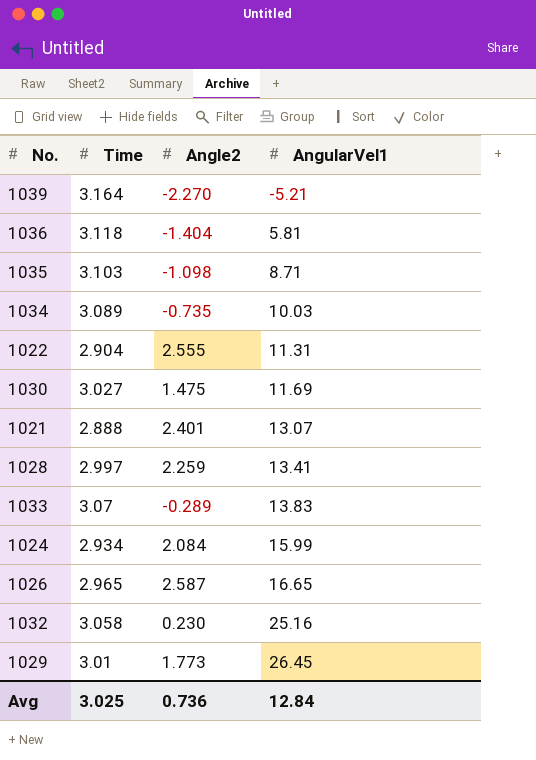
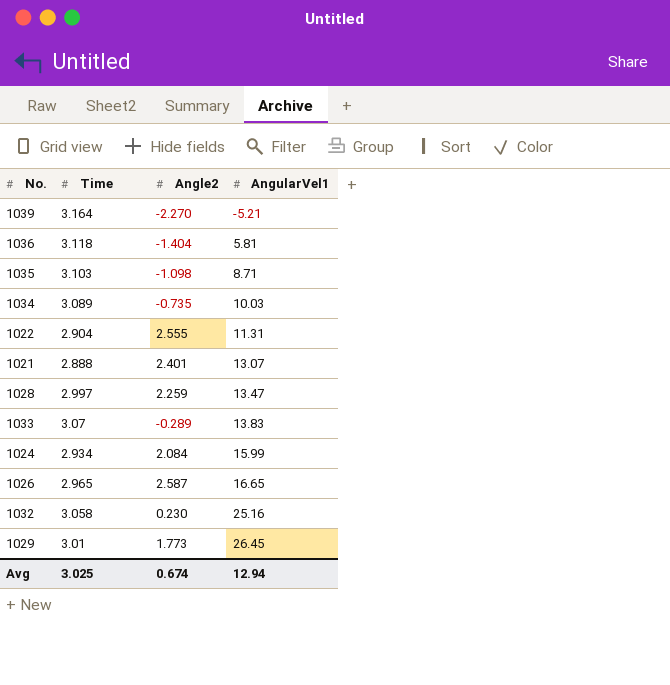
row 1030: 3.027 | 1.475 | 11.69 -> none
1028 | AngularVel1: 13.41 -> 13.47
Avg | Angle2: 0.736 -> 0.674
Avg | AngularVel1: 12.84 -> 12.94

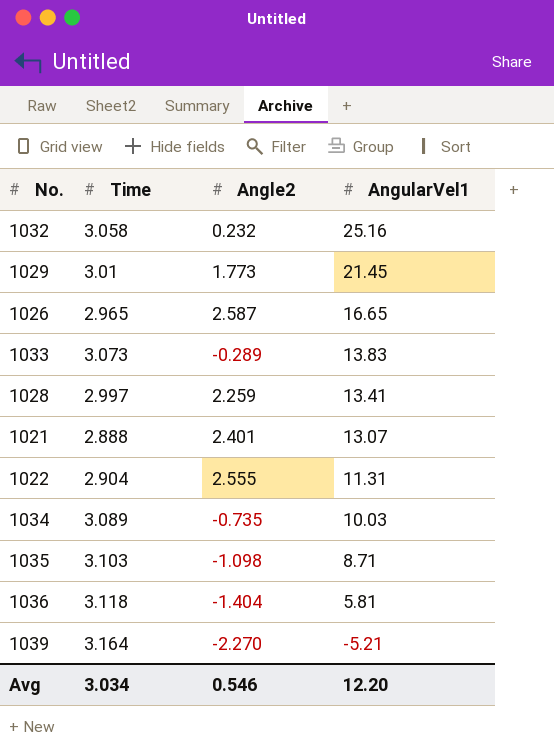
row order: AngularVel1 ascending -> AngularVel1 descending
row 1024: 2.934 | 2.084 | 15.99 -> none
1032 | Angle2: 0.230 -> 0.232
1029 | AngularVel1: 26.45 -> 21.45
1033 | Time: 3.07 -> 3.073
1028 | AngularVel1: 13.47 -> 13.41
Avg | Time: 3.025 -> 3.034
Avg | Angle2: 0.674 -> 0.546
Avg | AngularVel1: 12.94 -> 12.20

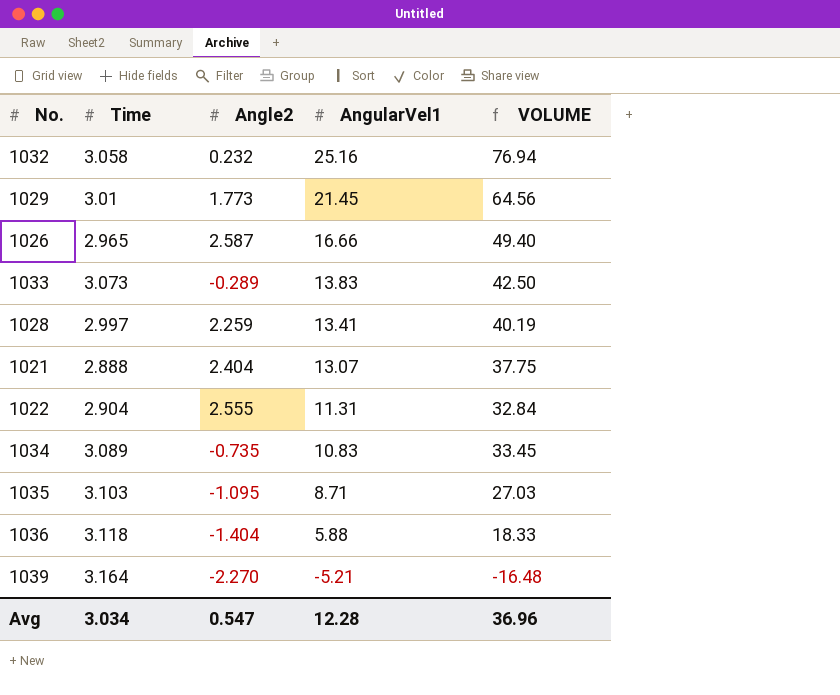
column VOLUME | formula: none -> [Time] * [AngularVel1]
1026 | AngularVel1: 16.65 -> 16.66
1021 | Angle2: 2.401 -> 2.404
1034 | AngularVel1: 10.03 -> 10.83
1035 | Angle2: -1.098 -> -1.095
1036 | AngularVel1: 5.81 -> 5.88
Avg | Angle2: 0.546 -> 0.547
Avg | AngularVel1: 12.20 -> 12.28

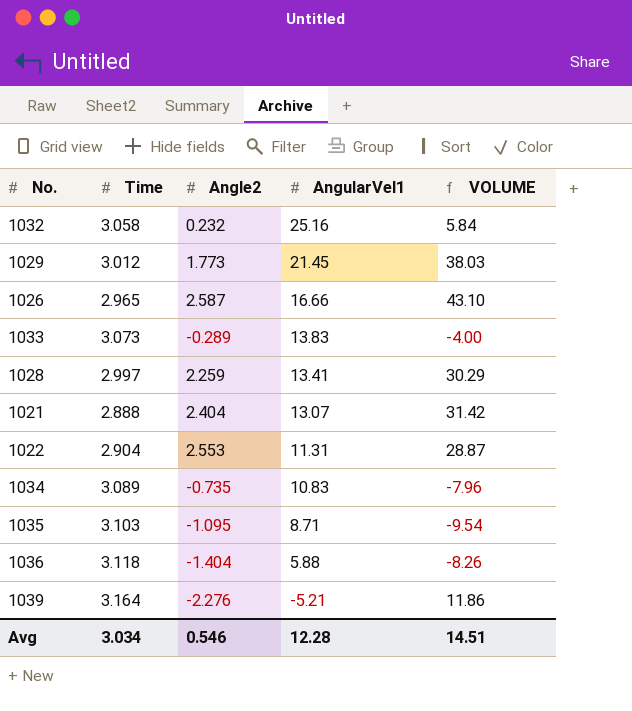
column VOLUME | formula: [Time] * [AngularVel1] -> [Angle2] * [AngularVel1]
1029 | Time: 3.01 -> 3.012
1022 | Angle2: 2.555 -> 2.553
1039 | Angle2: -2.270 -> -2.276
Avg | Angle2: 0.547 -> 0.546
Avg | VOLUME: 36.96 -> 14.51

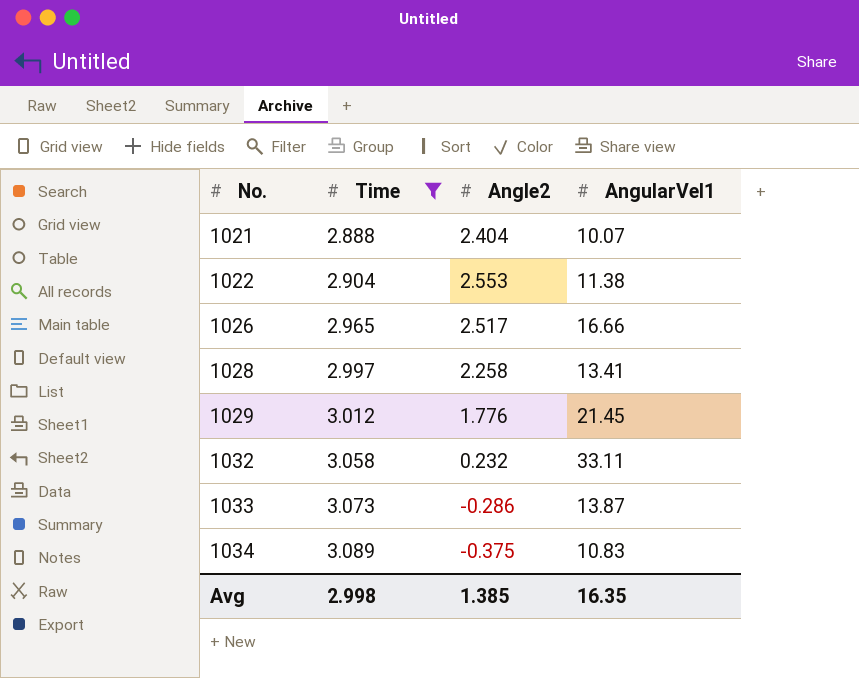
filter: none -> Time <= 3.089
row order: AngularVel1 descending -> No. ascending
column VOLUME | formula: [Angle2] * [AngularVel1] -> none
1021 | AngularVel1: 13.07 -> 10.07
1022 | AngularVel1: 11.31 -> 11.38
1026 | Angle2: 2.587 -> 2.517
1028 | Angle2: 2.259 -> 2.258
1029 | Angle2: 1.773 -> 1.776
1032 | AngularVel1: 25.16 -> 33.11
1033 | Angle2: -0.289 -> -0.286
1033 | AngularVel1: 13.83 -> 13.87
1034 | Angle2: -0.735 -> -0.375
Avg | Time: 3.034 -> 2.998
Avg | Angle2: 0.546 -> 1.385
Avg | AngularVel1: 12.28 -> 16.35

